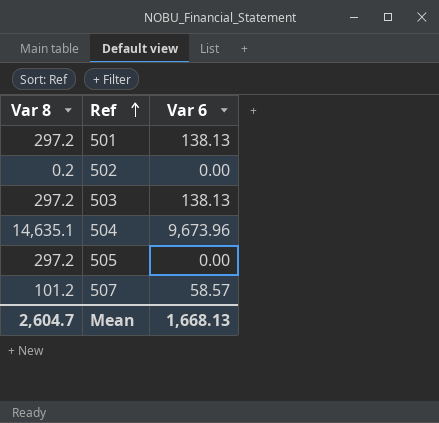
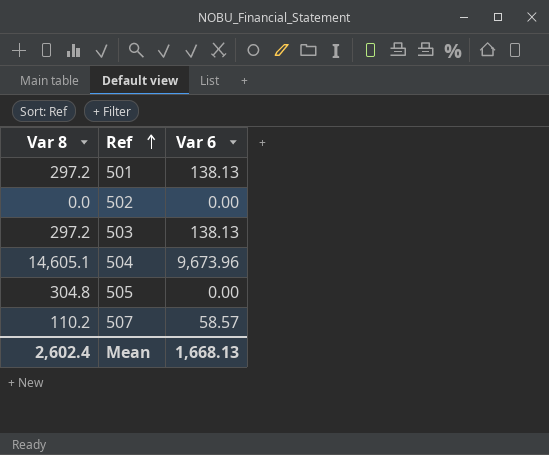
502 | Var 8: 0.2 -> 0.0
504 | Var 8: 14,635.1 -> 14,605.1
505 | Var 8: 297.2 -> 304.8
507 | Var 8: 101.2 -> 110.2
Mean | Var 8: 2,604.7 -> 2,602.4

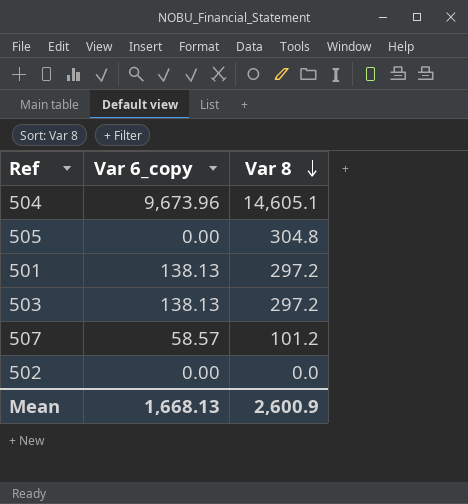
row order: Ref ascending -> Var 8 descending
column name: Var 6 -> Var 6_copy
column Var 8 | position: 1 -> 3
507 | Var 8: 110.2 -> 101.2
Mean | Var 8: 2,602.4 -> 2,600.9

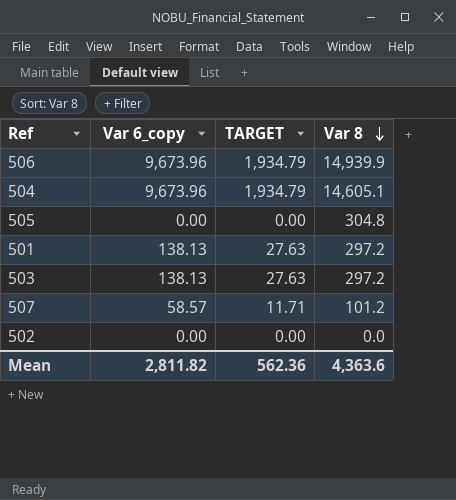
column TARGET | formula: none -> [Var 6_copy] * 0.2
row 506: none -> 9,673.96 | 1,934.79 | 14,939.9
Mean | Var 6_copy: 1,668.13 -> 2,811.82
Mean | Var 8: 2,600.9 -> 4,363.6

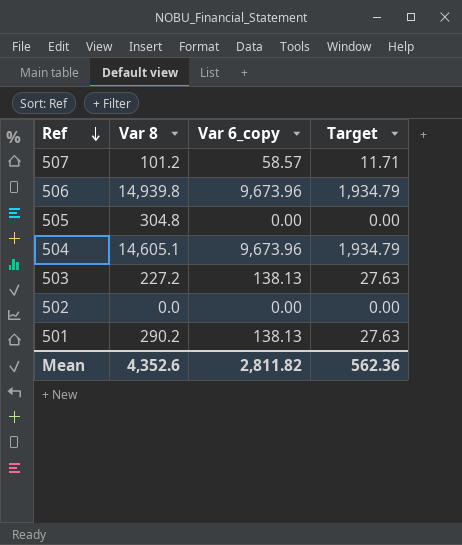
row order: Var 8 descending -> Ref descending
column Var 8 | position: 4 -> 2
column name: TARGET -> Target
506 | Var 8: 14,939.9 -> 14,939.8
503 | Var 8: 297.2 -> 227.2
501 | Var 8: 297.2 -> 290.2
Mean | Var 8: 4,363.6 -> 4,352.6

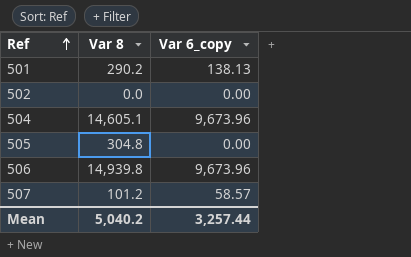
row order: Ref descending -> Ref ascending
column Target | formula: [Var 6_copy] * 0.2 -> none
row 503: 227.2 | 138.13 | 27.63 -> none
Mean | Var 8: 4,352.6 -> 5,040.2
Mean | Var 6_copy: 2,811.82 -> 3,257.44

